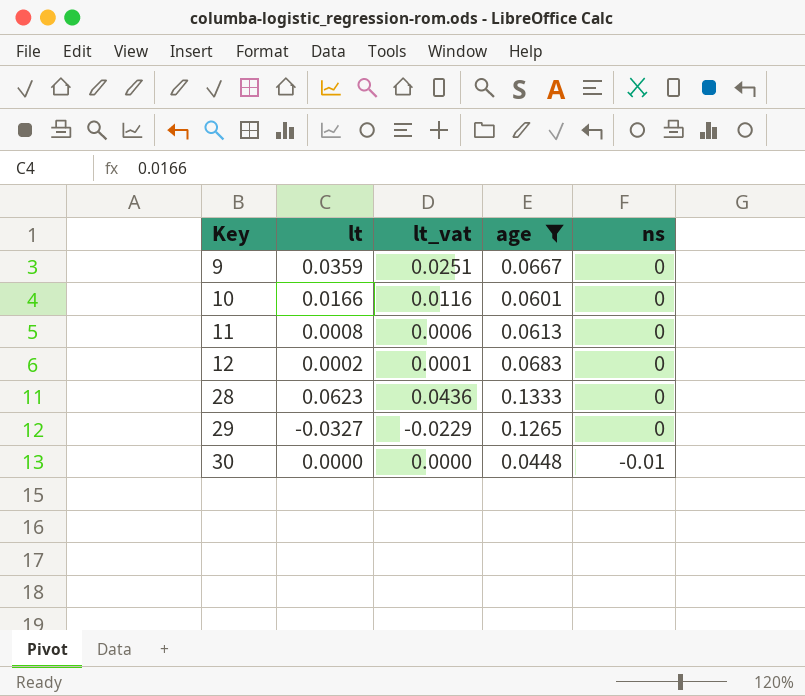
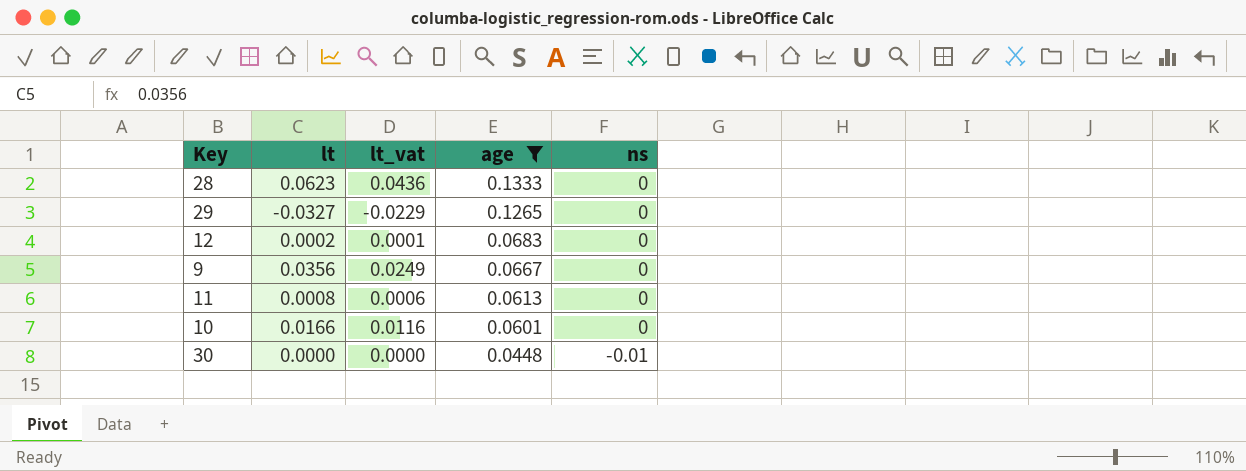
row order: Key ascending -> age descending
9 | lt: 0.0359 -> 0.0356
9 | lt_vat: 0.0251 -> 0.0249

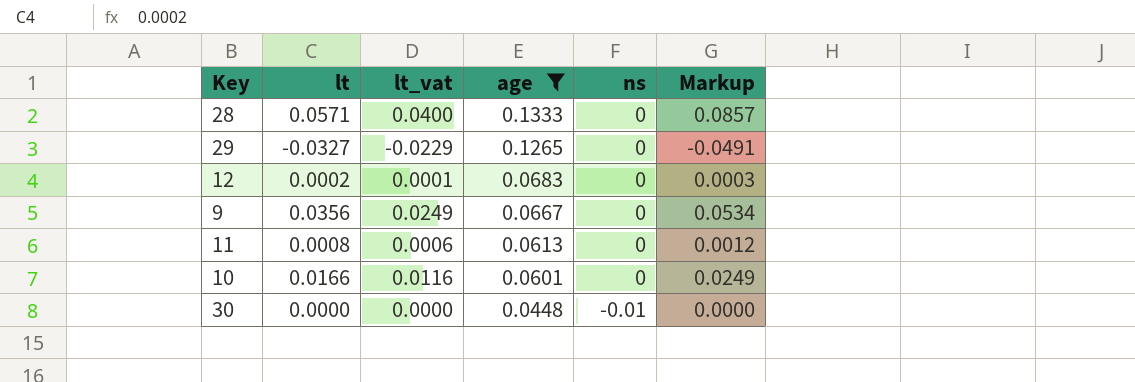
column Markup | formula: none -> [lt] * 1.5
28 | lt: 0.0623 -> 0.0571
28 | lt_vat: 0.0436 -> 0.0400

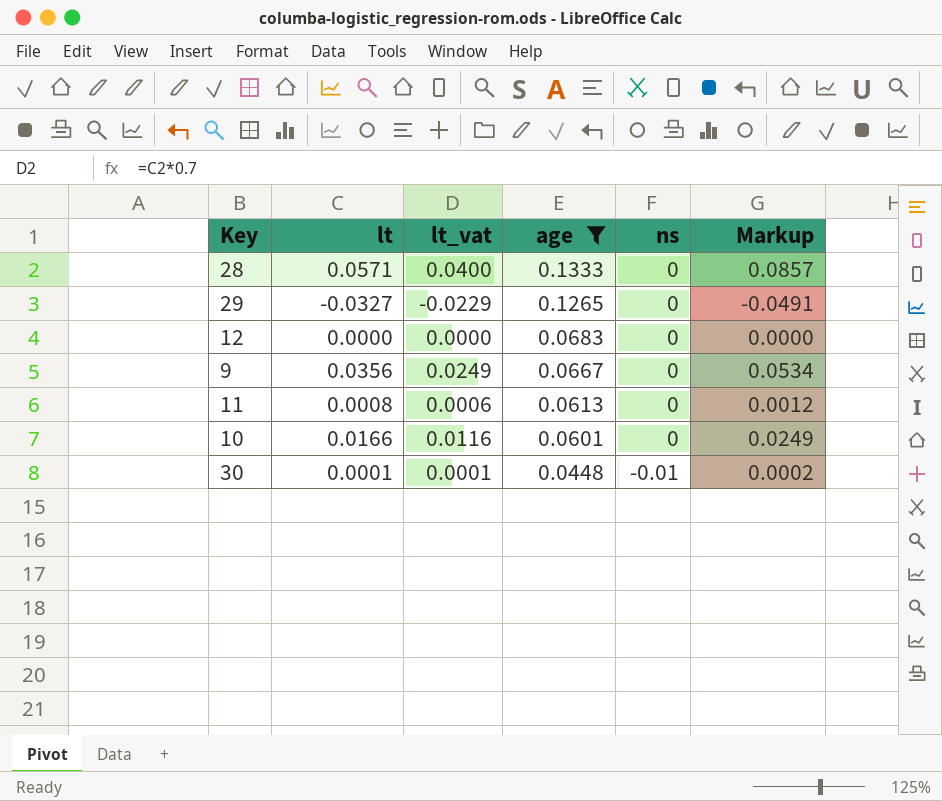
12 | lt: 0.0002 -> 0.0000
12 | lt_vat: 0.0001 -> 0.0000
12 | Markup: 0.0003 -> 0.0000
30 | lt: 0.0000 -> 0.0001
30 | lt_vat: 0.0000 -> 0.0001
30 | Markup: 0.0000 -> 0.0002

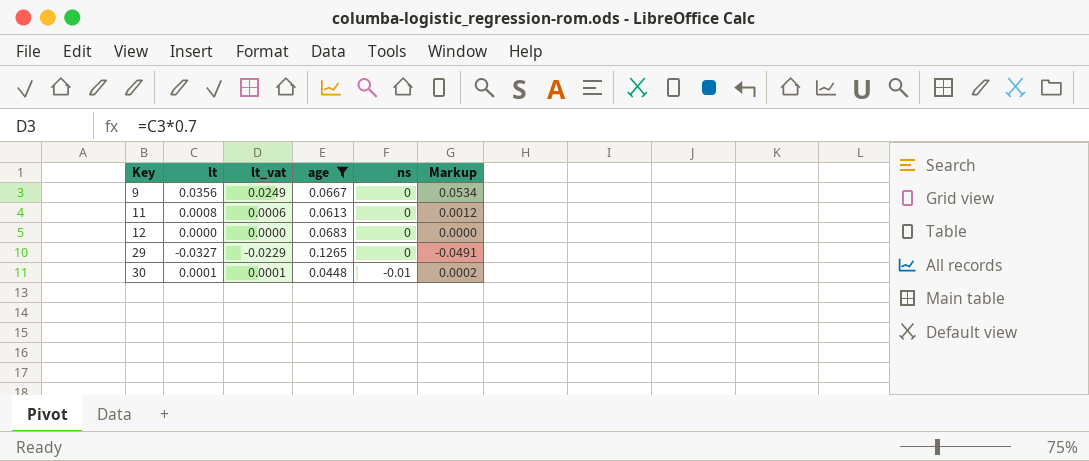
row order: age descending -> Key ascending
row 28: 0.0571 | 0.0400 | 0.1333 | 0 | 0.0857 -> none
row 10: 0.0166 | 0.0116 | 0.0601 | 0 | 0.0249 -> none

